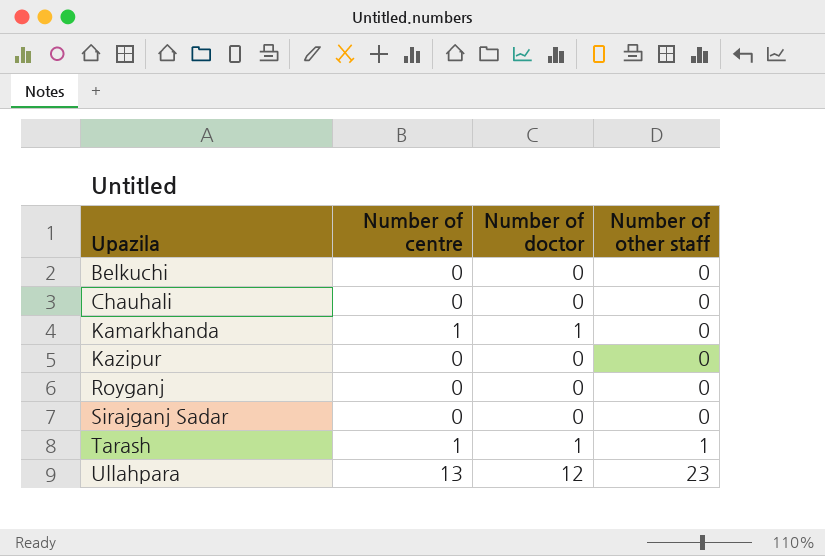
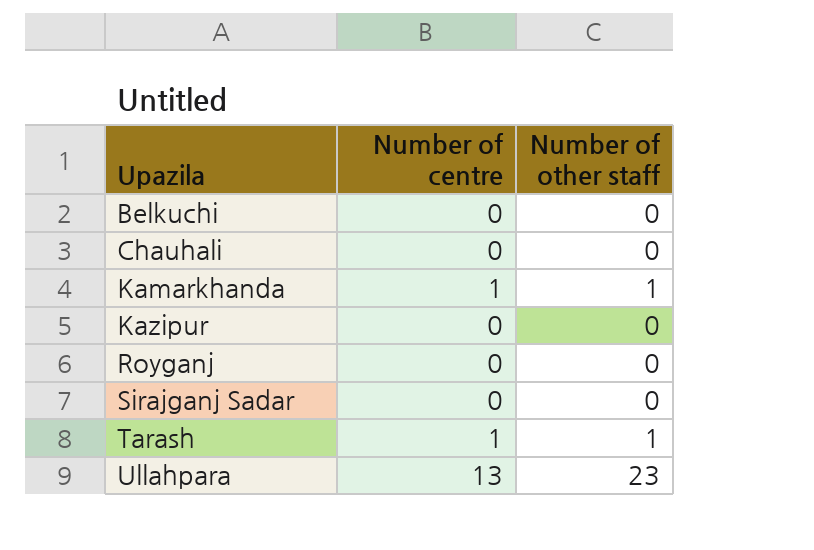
column Number of doctor | position: 3 -> none
Kamarkhanda | Number of other staff: 0 -> 1

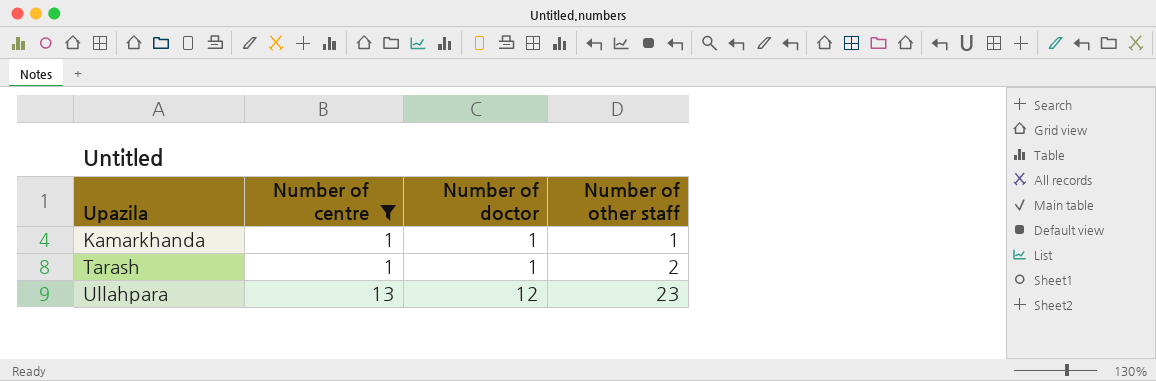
filter: none -> Number of centre != 0
column Number of doctor | position: none -> 3
Tarash | Number of other staff: 1 -> 2

